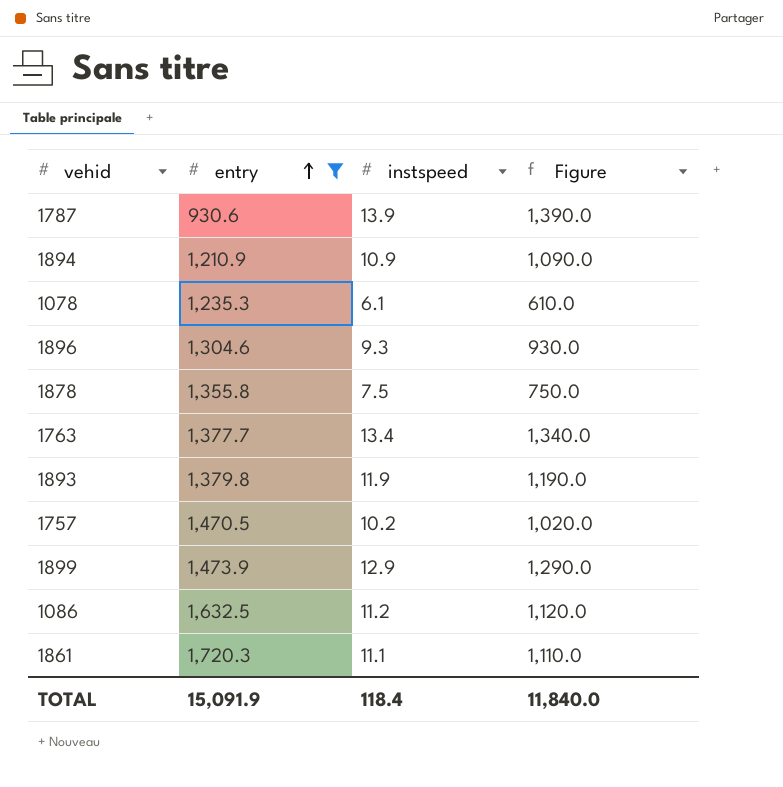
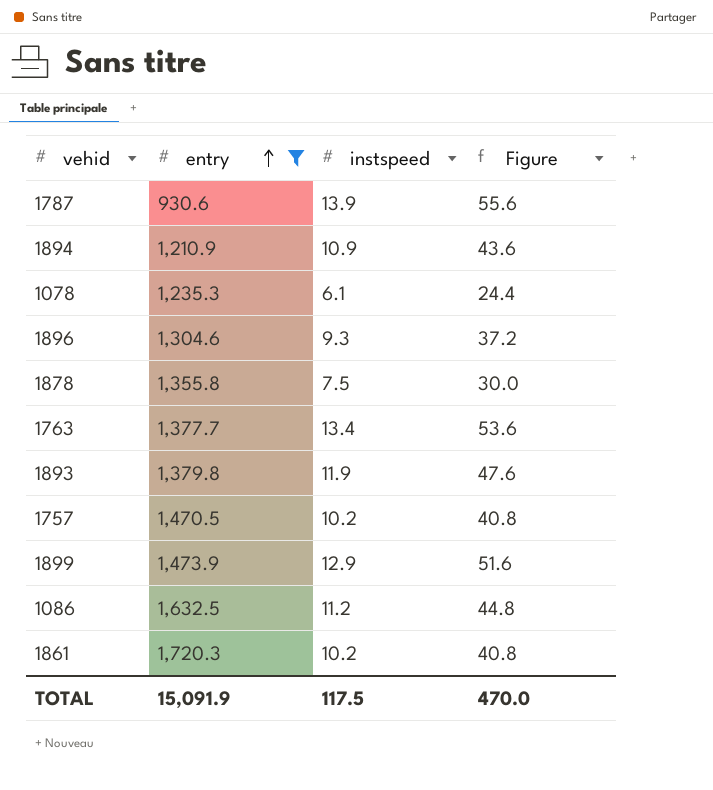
column Figure | formula: [instspeed] * 100 -> [instspeed] * 4
1861 | instspeed: 11.1 -> 10.2
TOTAL | instspeed: 118.4 -> 117.5
TOTAL | Figure: 11,840.0 -> 470.0

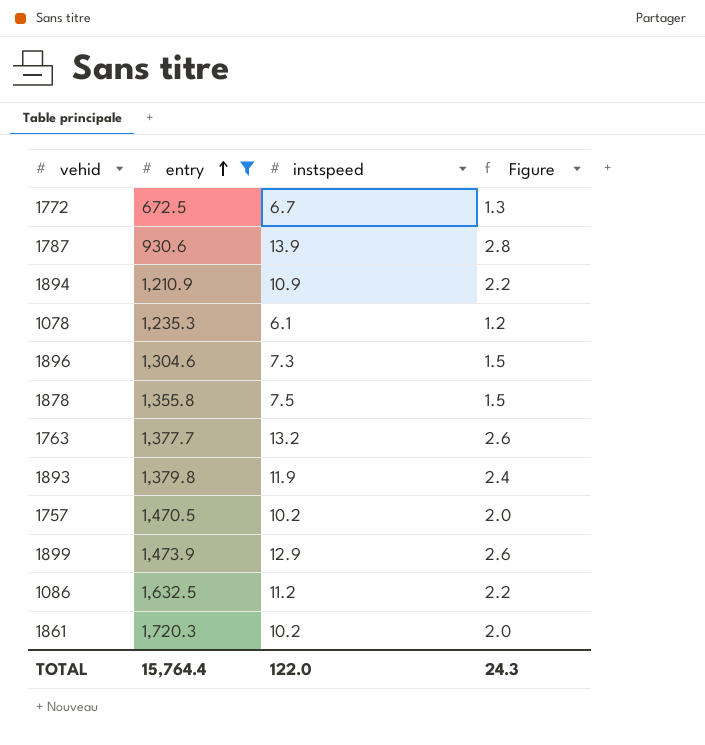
column Figure | formula: [instspeed] * 4 -> [instspeed] * 0.2
row 1772: none -> 672.5 | 6.7 | 1.3
1896 | instspeed: 9.3 -> 7.3
1763 | instspeed: 13.4 -> 13.2
TOTAL | entry: 15,091.9 -> 15,764.4
TOTAL | instspeed: 117.5 -> 122.0
TOTAL | Figure: 470.0 -> 24.3

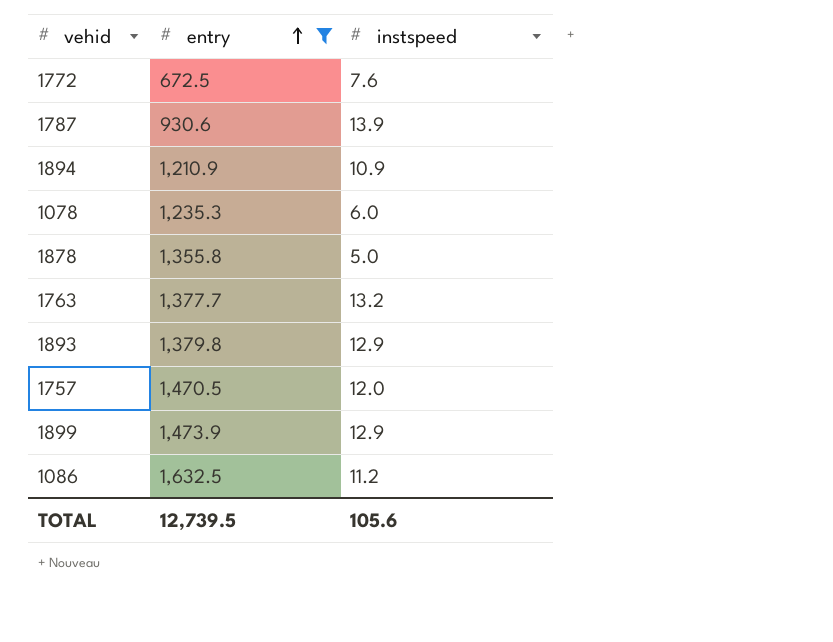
column Figure | formula: [instspeed] * 0.2 -> none
row 1896: 1,304.6 | 7.3 | 1.5 -> none
row 1861: 1,720.3 | 10.2 | 2.0 -> none
1772 | instspeed: 6.7 -> 7.6
1078 | instspeed: 6.1 -> 6.0
1878 | instspeed: 7.5 -> 5.0
1893 | instspeed: 11.9 -> 12.9
1757 | instspeed: 10.2 -> 12.0
TOTAL | entry: 15,764.4 -> 12,739.5
TOTAL | instspeed: 122.0 -> 105.6

